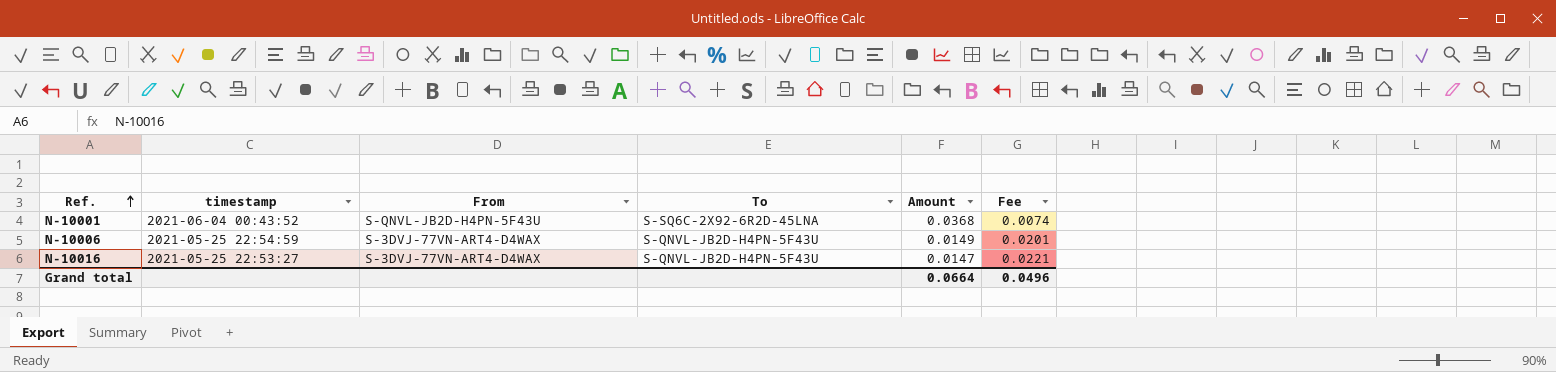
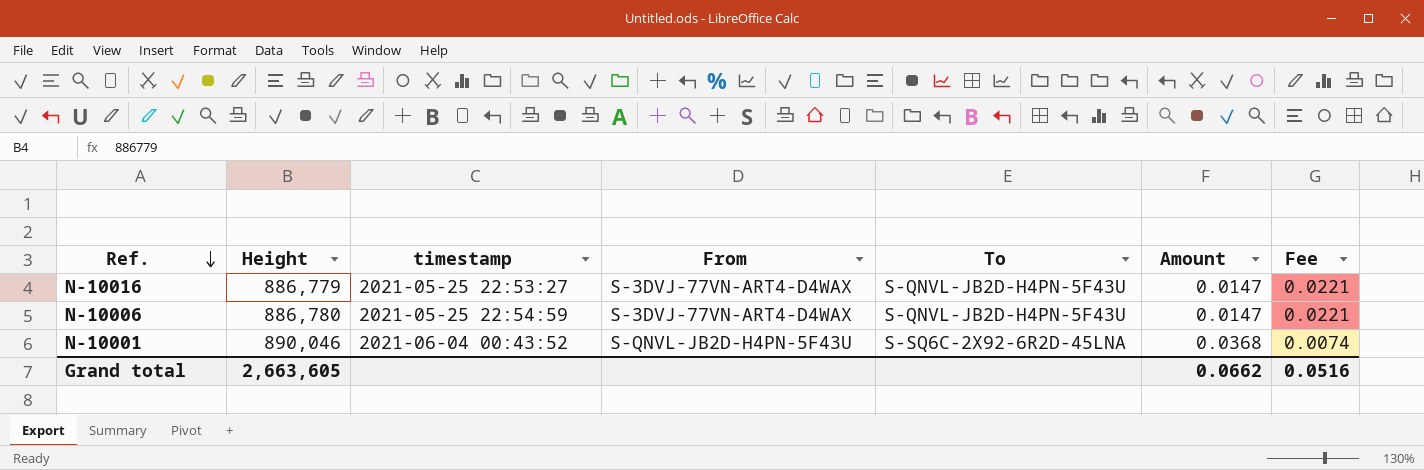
row order: Ref. ascending -> Ref. descending
column Height | position: none -> 2
N-10006 | Amount: 0.0149 -> 0.0147
N-10006 | Fee: 0.0201 -> 0.0221
Grand total | Amount: 0.0664 -> 0.0662
Grand total | Fee: 0.0496 -> 0.0516

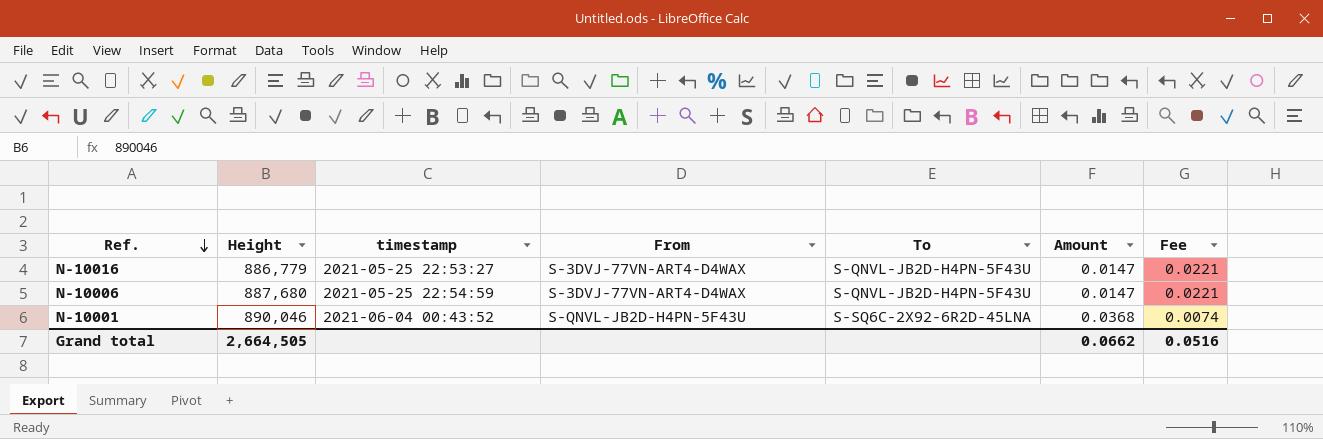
N-10006 | Height: 886,780 -> 887,680
Grand total | Height: 2,663,605 -> 2,664,505

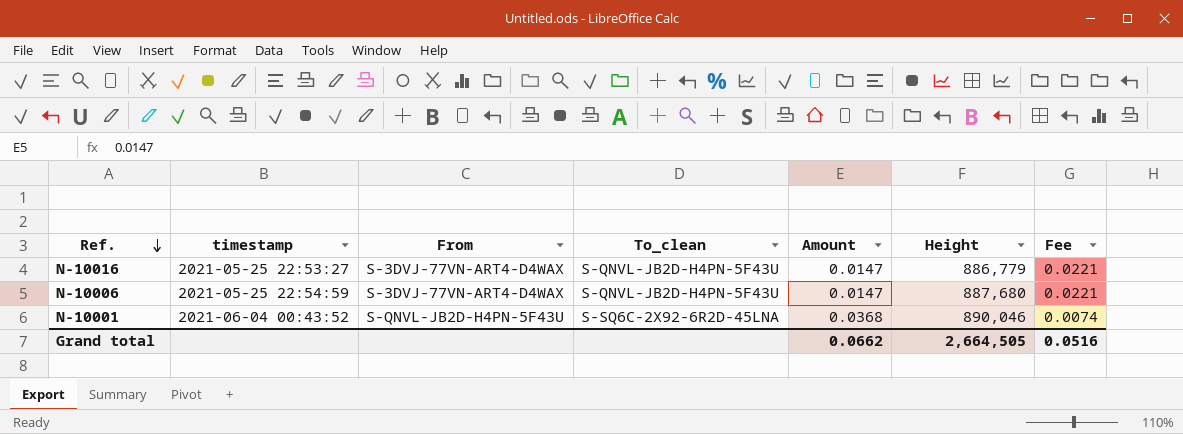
column name: To -> To_clean
column Height | position: 2 -> 6

